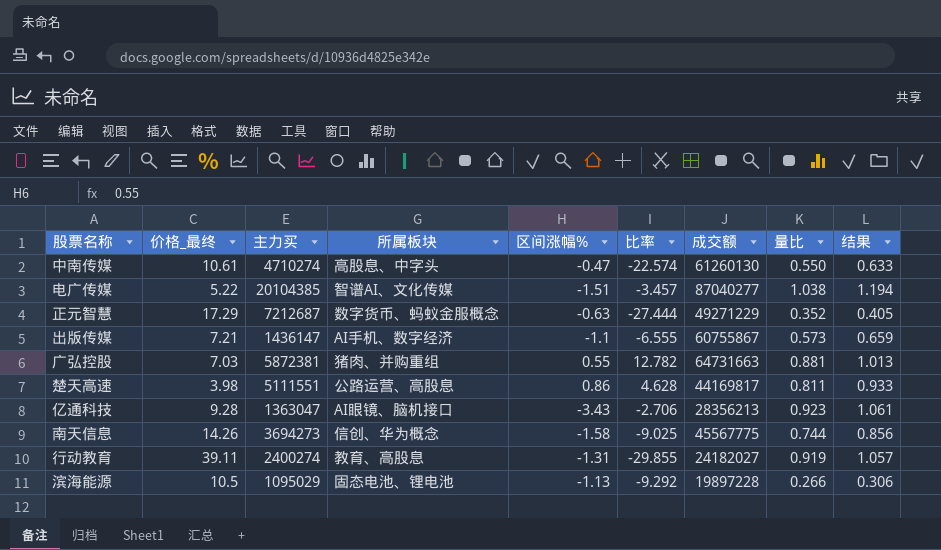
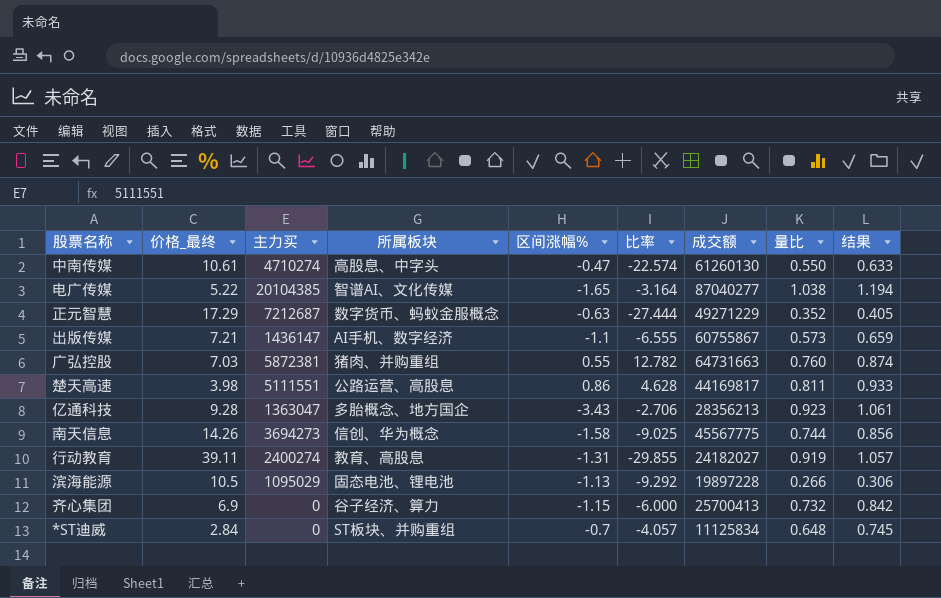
电广传媒 | 区间涨幅%: -1.51 -> -1.65
电广传媒 | 比率: -3.457 -> -3.164
广弘控股 | 量比: 0.881 -> 0.760
广弘控股 | 结果: 1.013 -> 0.874
亿通科技 | 所属板块: AI眼镜、脑机接口 -> 多胎概念、地方国企
row 齐心集团: none -> 6.9 | 0 | 谷子经济、算力 | -1.15 | -6.000 | 25700413 | 0.732 | 0.842
row *ST迪威: none -> 2.84 | 0 | ST板块、并购重组 | -0.7 | -4.057 | 11125834 | 0.648 | 0.745

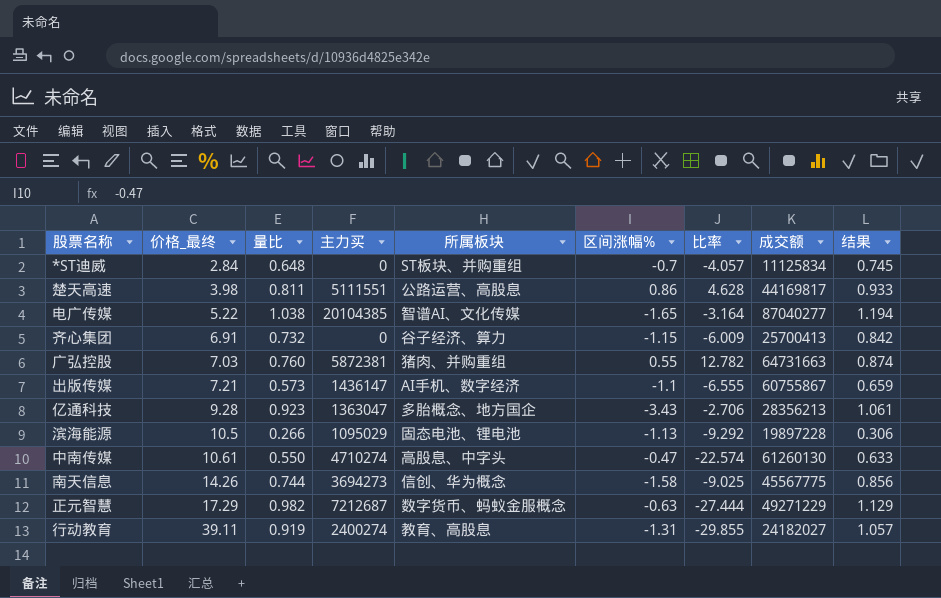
row order: none -> 价格_最终 ascending
column 量比 | position: 8 -> 3
齐心集团 | 价格_最终: 6.9 -> 6.91
齐心集团 | 比率: -6.000 -> -6.009
正元智慧 | 量比: 0.352 -> 0.982
正元智慧 | 结果: 0.405 -> 1.129

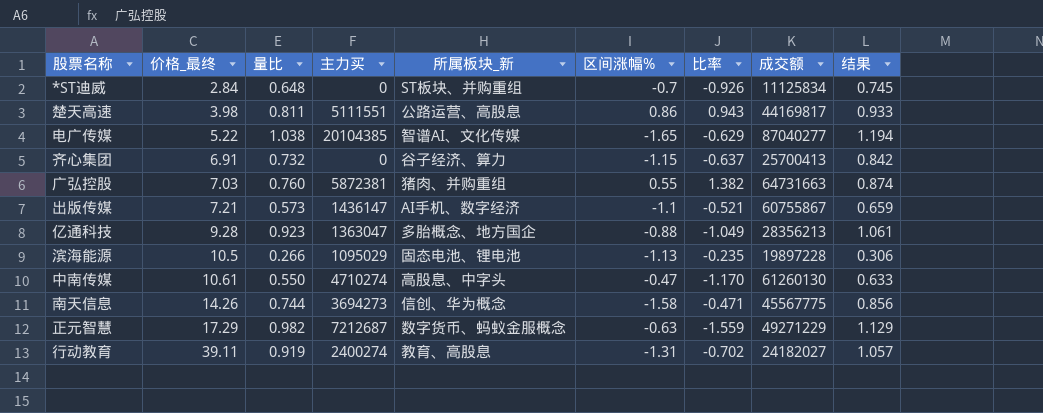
column name: 所属板块 -> 所属板块_新
column 比率 | formula: [价格_最终] / [区间涨幅%] -> [量比] / [区间涨幅%]
亿通科技 | 区间涨幅%: -3.43 -> -0.88

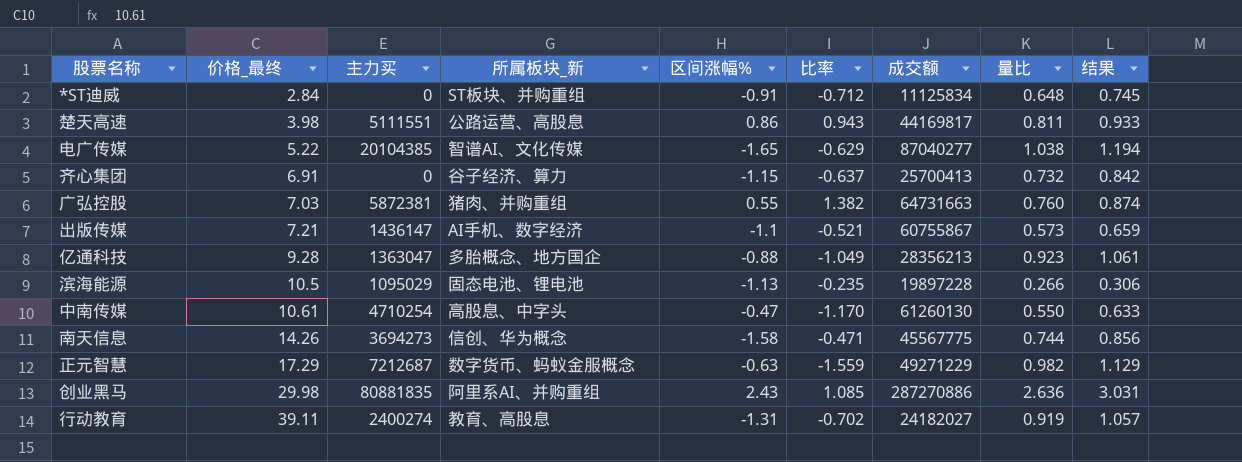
column 量比 | position: 3 -> 8
*ST迪威 | 区间涨幅%: -0.7 -> -0.91
*ST迪威 | 比率: -0.926 -> -0.712
中南传媒 | 主力买: 4710274 -> 4710254
row 创业黑马: none -> 29.98 | 80881835 | 阿里系AI、并购重组 | 2.43 | 1.085 | 287270886 | 2.636 | 3.031

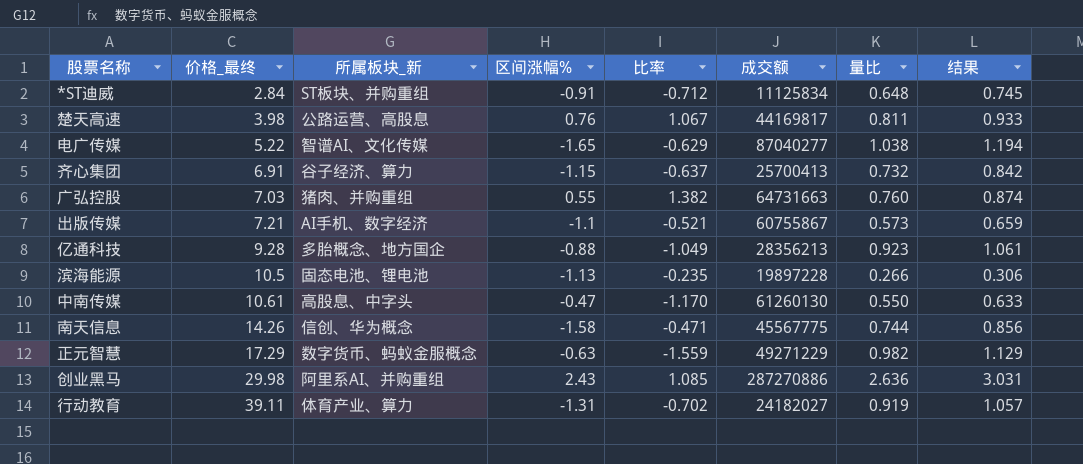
column 主力买 | position: 3 -> none
楚天高速 | 区间涨幅%: 0.86 -> 0.76
楚天高速 | 比率: 0.943 -> 1.067
行动教育 | 所属板块_新: 教育、高股息 -> 体育产业、算力

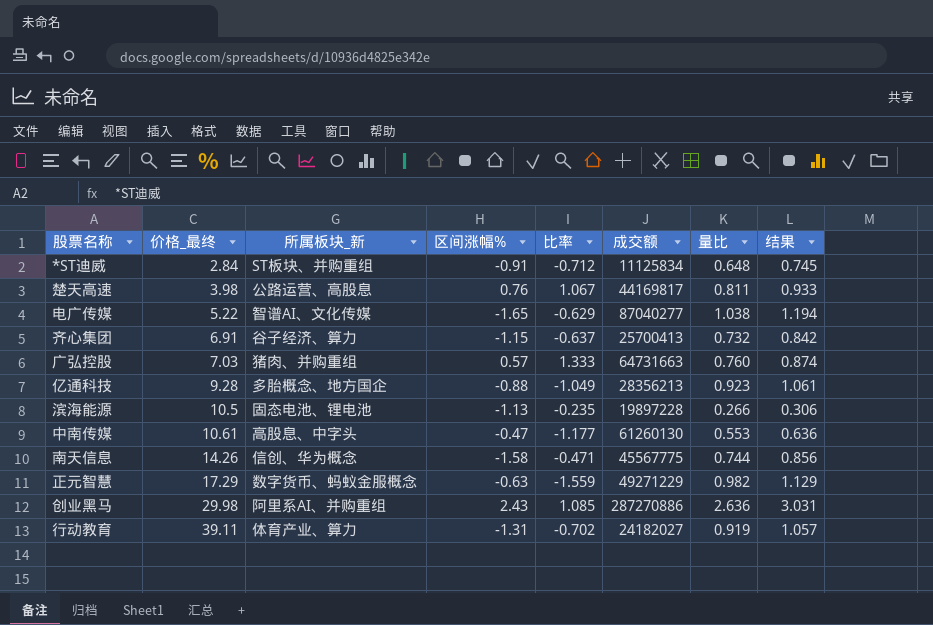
row 出版传媒: 7.21 | AI手机、数字经济 | -1.1 | -0.521 | 60755867 | 0.573 | 0.659 -> none
广弘控股 | 区间涨幅%: 0.55 -> 0.57
广弘控股 | 比率: 1.382 -> 1.333
中南传媒 | 比率: -1.170 -> -1.177
中南传媒 | 量比: 0.550 -> 0.553
中南传媒 | 结果: 0.633 -> 0.636

